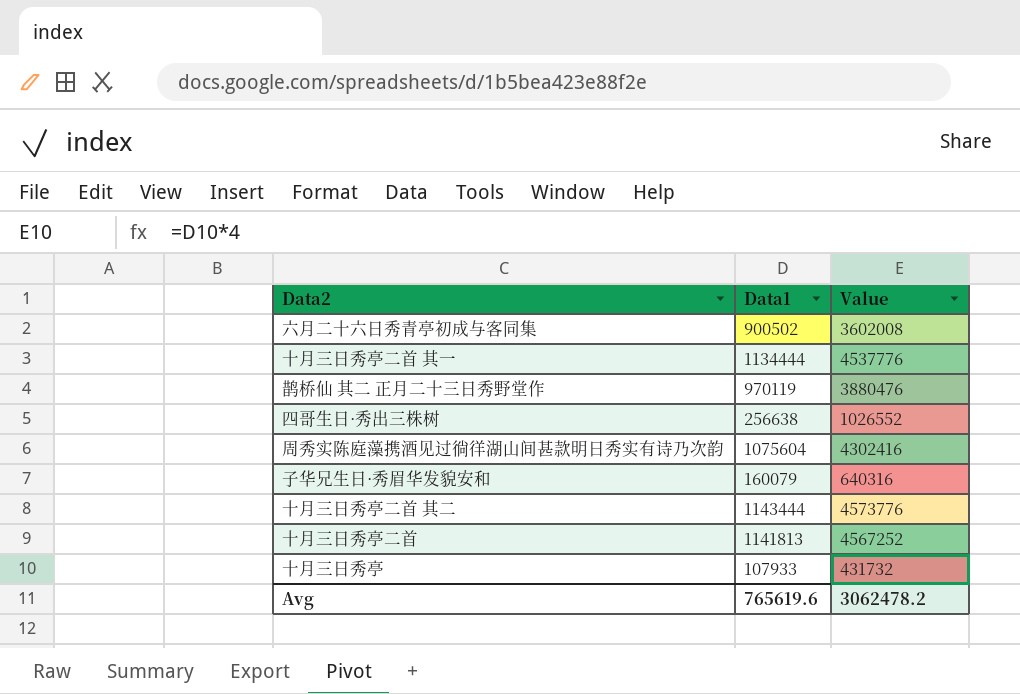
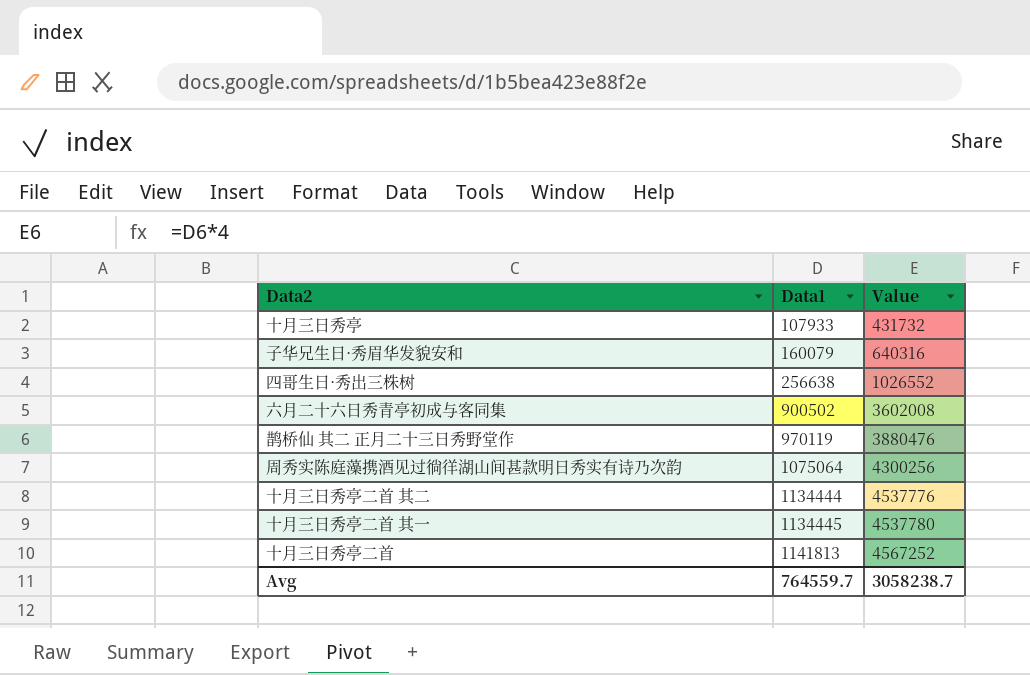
row order: none -> Data1 ascending
周秀实陈庭藻携酒见过徜徉湖山间甚款明日秀实有诗乃次韵 | Data1: 1075604 -> 1075064
周秀实陈庭藻携酒见过徜徉湖山间甚款明日秀实有诗乃次韵 | Value: 4302416 -> 4300256
十月三日秀亭二首 其二 | Data1: 1143444 -> 1134444
十月三日秀亭二首 其二 | Value: 4573776 -> 4537776
十月三日秀亭二首 其一 | Data1: 1134444 -> 1134445
十月三日秀亭二首 其一 | Value: 4537776 -> 4537780
Avg | Data1: 765619.6 -> 764559.7
Avg | Value: 3062478.2 -> 3058238.7

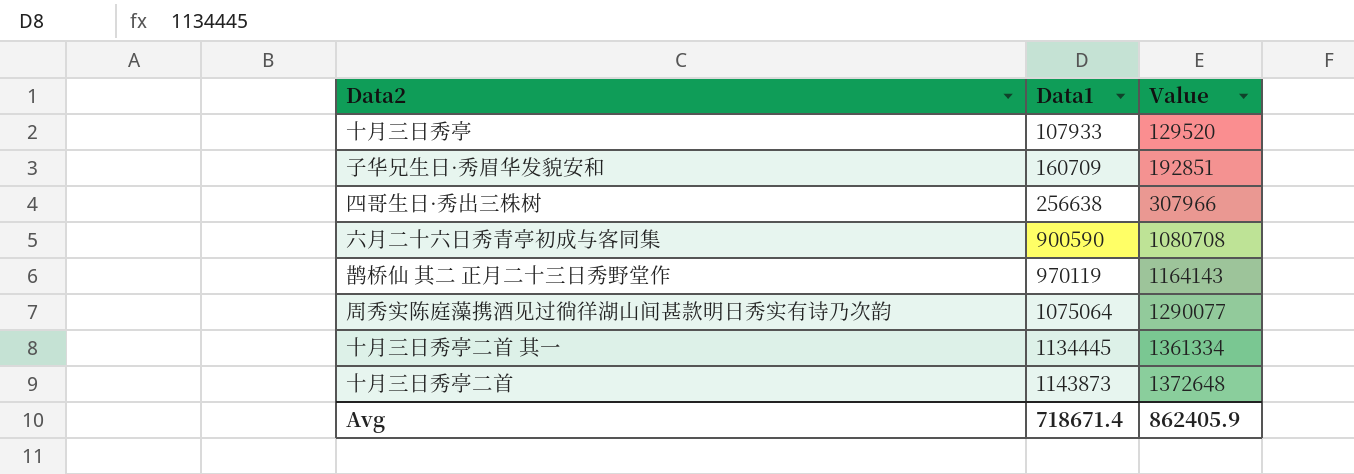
column Value | formula: [Data1] * 4 -> [Data1] * 1.2
row 十月三日秀亭二首 其二: 1134444 | 4537776 -> none
子华兄生日·秀眉华发貌安和 | Data1: 160079 -> 160709
六月二十六日秀青亭初成与客同集 | Data1: 900502 -> 900590
十月三日秀亭二首 | Data1: 1141813 -> 1143873
Avg | Data1: 764559.7 -> 718671.4
Avg | Value: 3058238.7 -> 862405.9

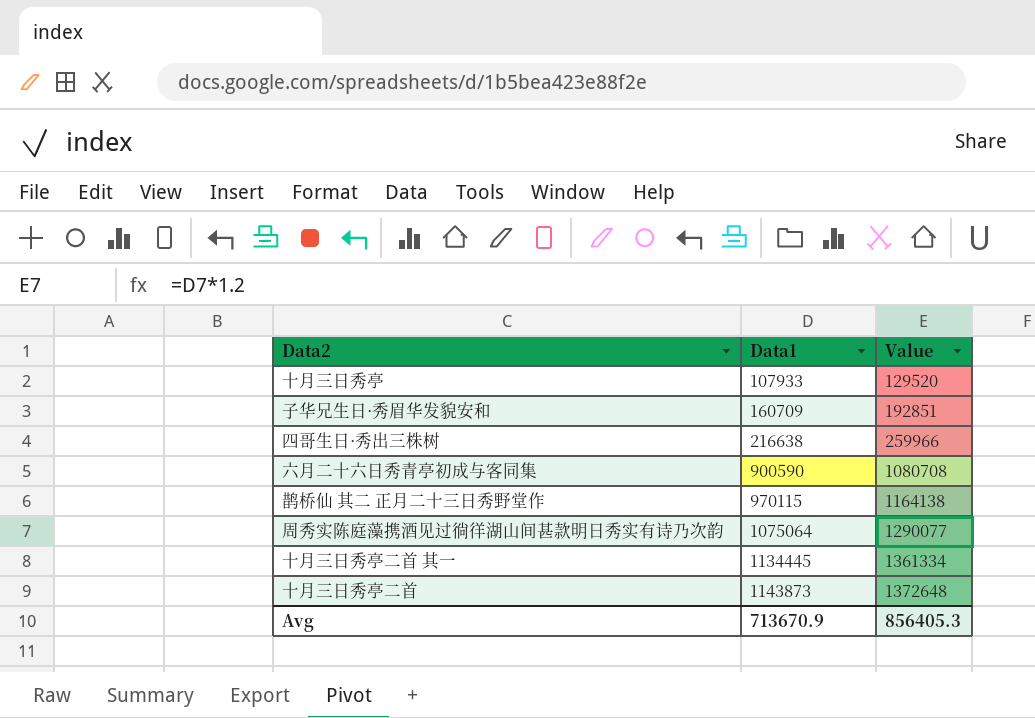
四哥生日·秀出三株树 | Data1: 256638 -> 216638
四哥生日·秀出三株树 | Value: 307966 -> 259966
鹊桥仙 其二 正月二十三日秀野堂作 | Data1: 970119 -> 970115
鹊桥仙 其二 正月二十三日秀野堂作 | Value: 1164143 -> 1164138
Avg | Data1: 718671.4 -> 713670.9
Avg | Value: 862405.9 -> 856405.3

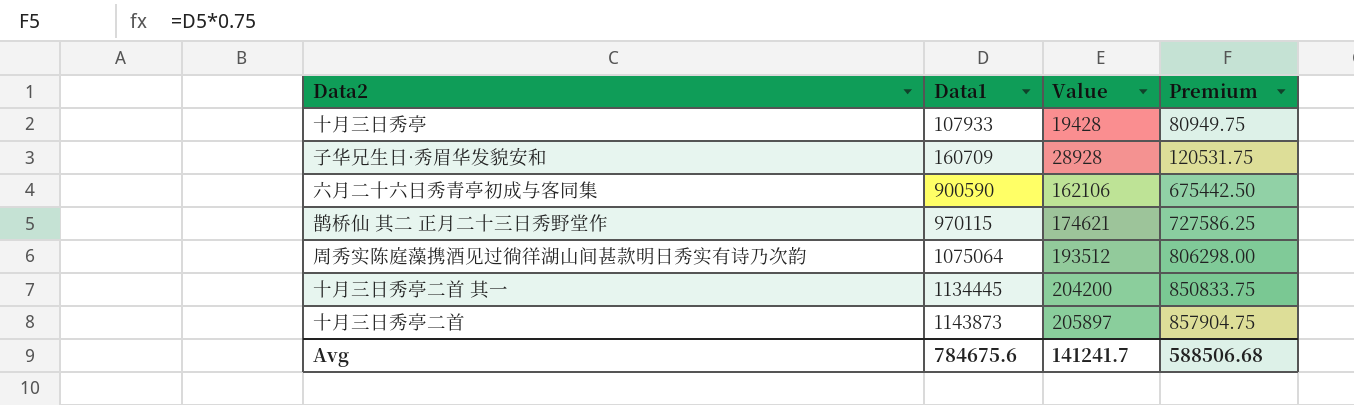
column Value | formula: [Data1] * 1.2 -> [Data1] * 0.18
column Premium | formula: none -> [Data1] * 0.75
row 四哥生日·秀出三株树: 216638 | 259966 -> none
Avg | Data1: 713670.9 -> 784675.6
Avg | Value: 856405.3 -> 141241.7

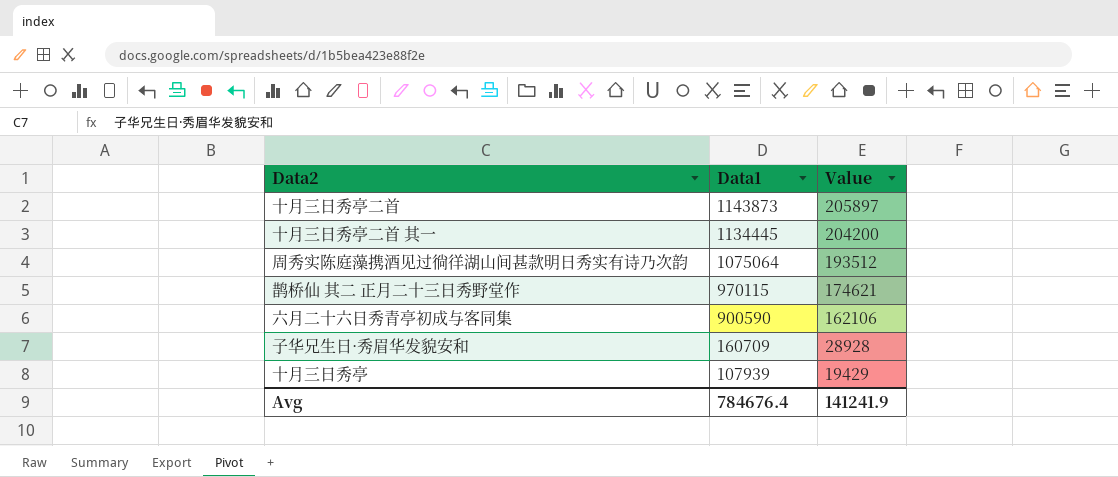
row order: Data1 ascending -> Data1 descending
column Premium | formula: [Data1] * 0.75 -> none
十月三日秀亭 | Data1: 107933 -> 107939
十月三日秀亭 | Value: 19428 -> 19429
Avg | Data1: 784675.6 -> 784676.4
Avg | Value: 141241.7 -> 141241.9

